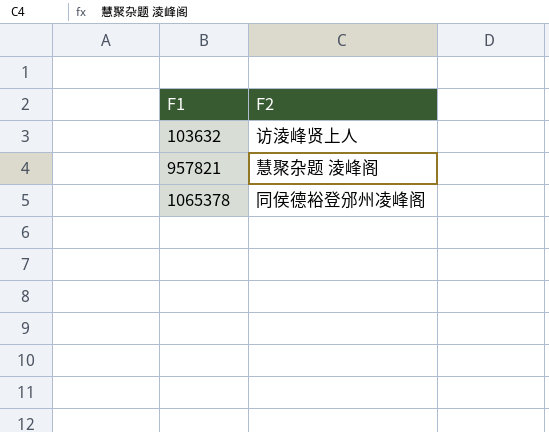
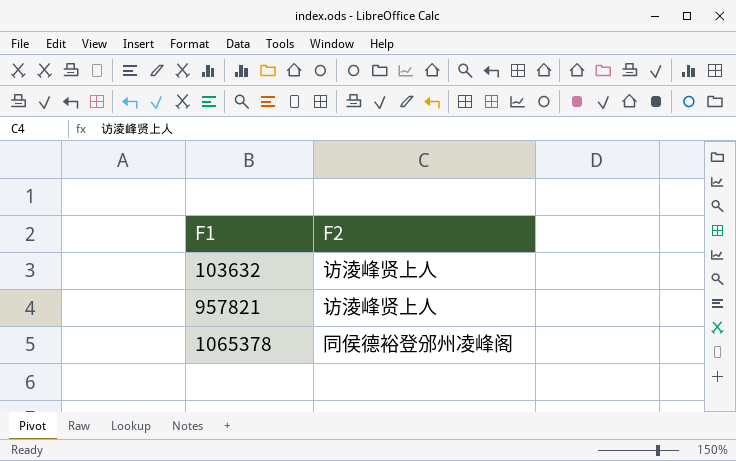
957821 | F2: 慧聚杂题 淩峰阁 -> 访淩峰贤上人

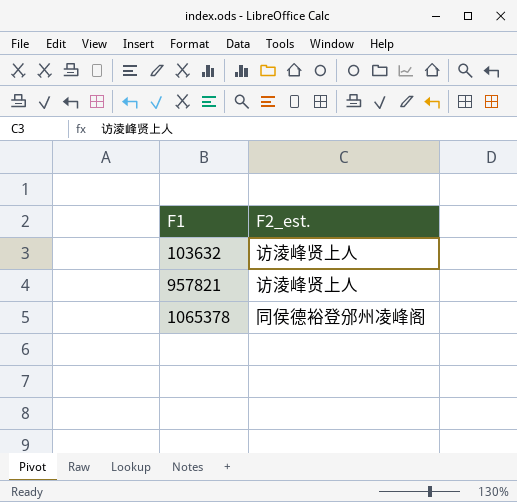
column name: F2 -> F2_est.

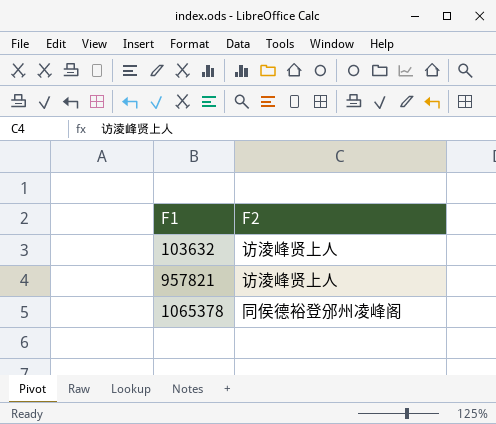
column name: F2_est. -> F2

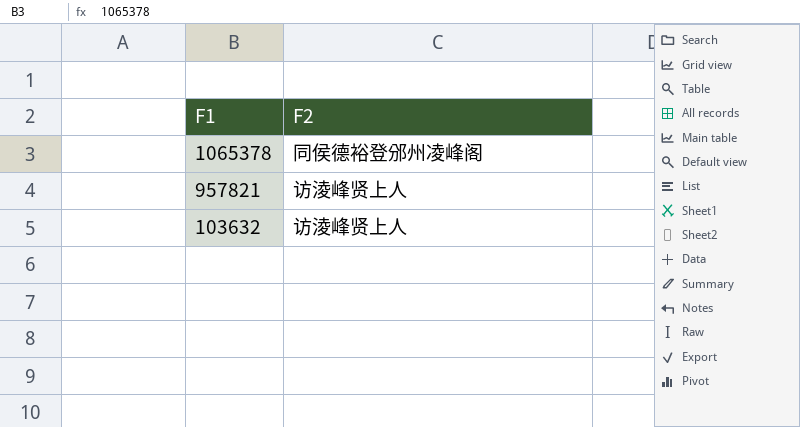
row order: F1 ascending -> F1 descending

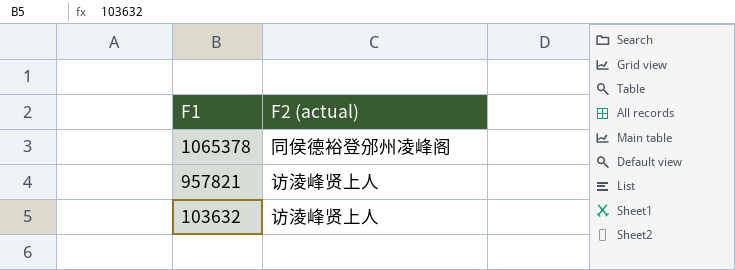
column name: F2 -> F2 (actual)

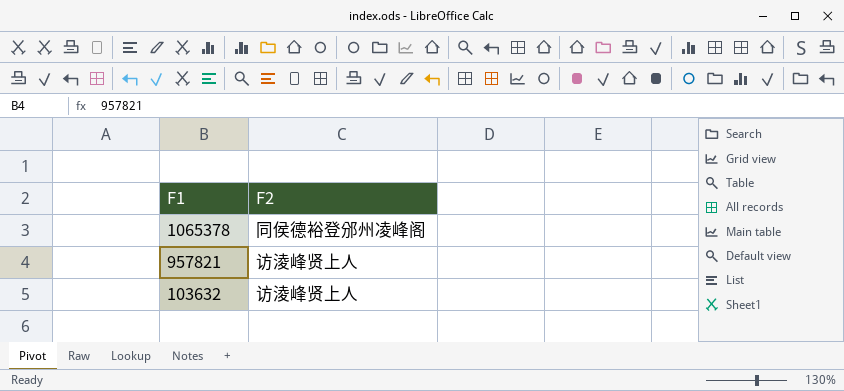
column name: F2 (actual) -> F2

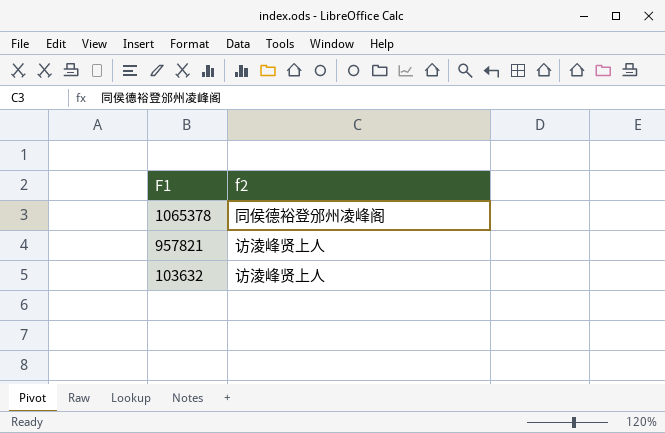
column name: F2 -> f2

